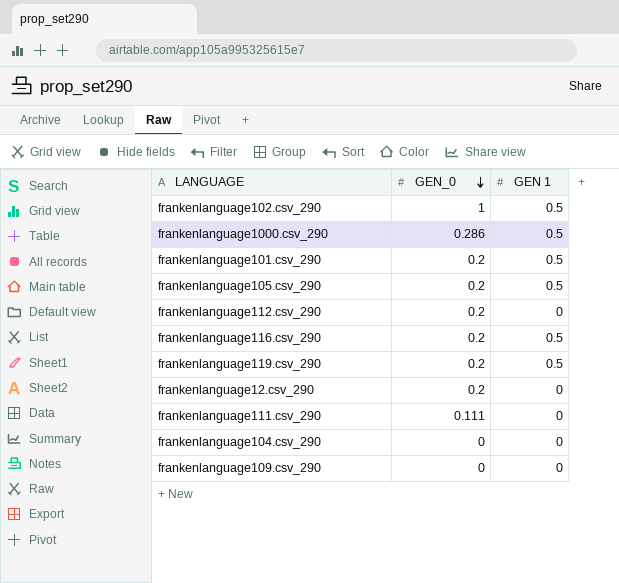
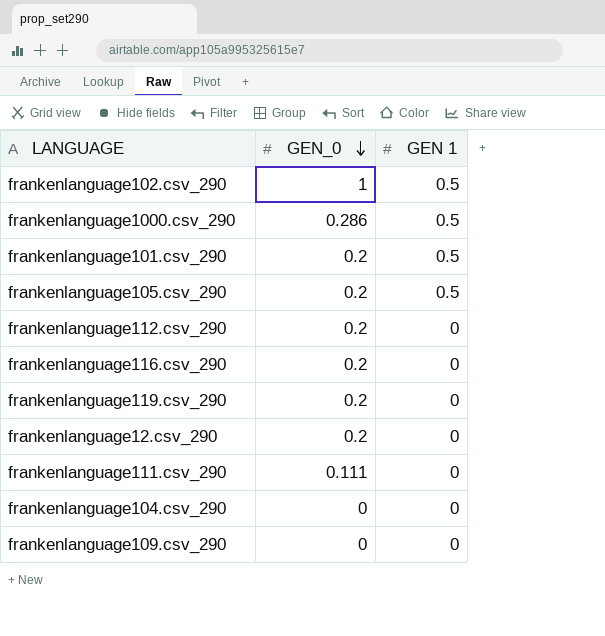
frankenlanguage116.csv_290 | GEN 1: 0.5 -> 0
frankenlanguage119.csv_290 | GEN 1: 0.5 -> 0

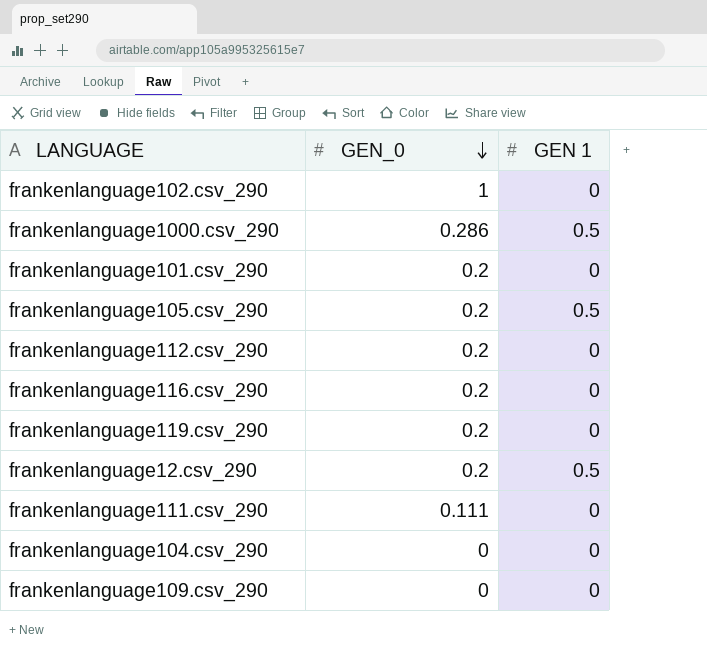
frankenlanguage102.csv_290 | GEN 1: 0.5 -> 0
frankenlanguage101.csv_290 | GEN 1: 0.5 -> 0
frankenlanguage12.csv_290 | GEN 1: 0 -> 0.5

